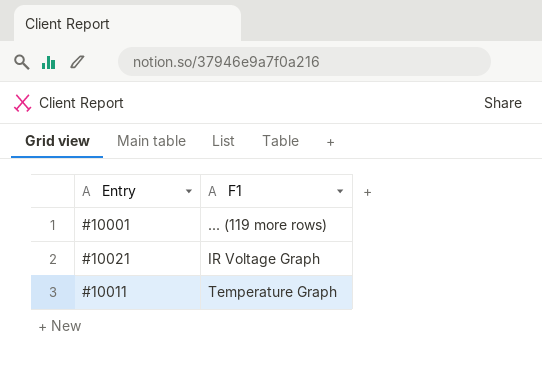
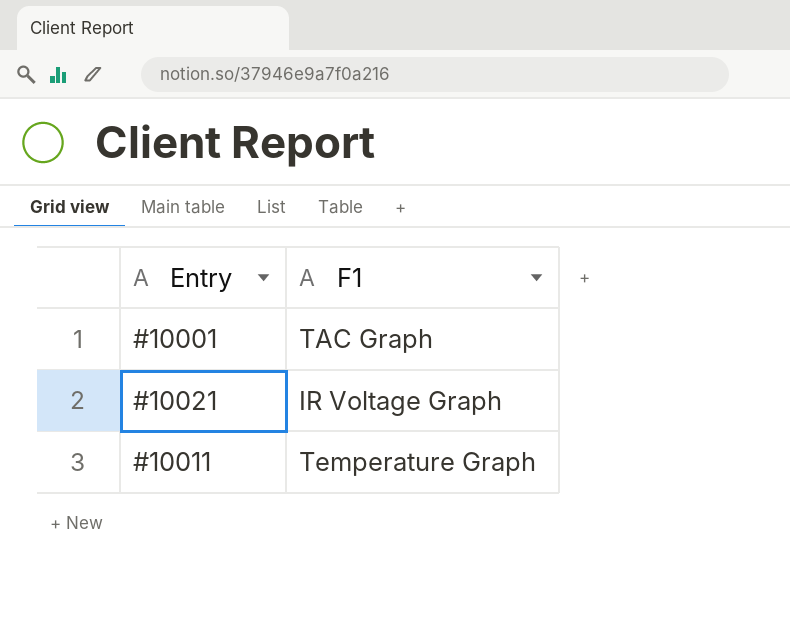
#10001 | F1: ... (119 more rows) -> TAC Graph

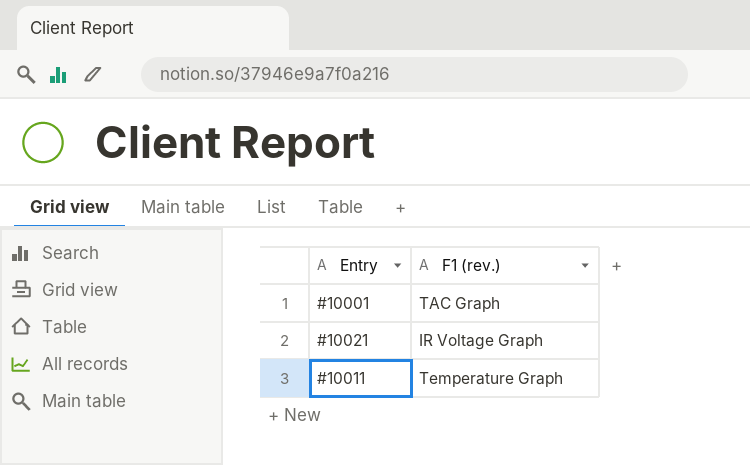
column name: F1 -> F1 (rev.)

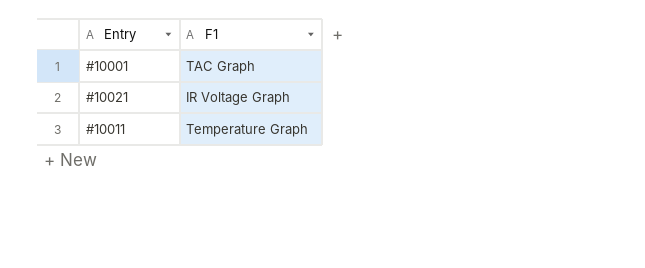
column name: F1 (rev.) -> F1

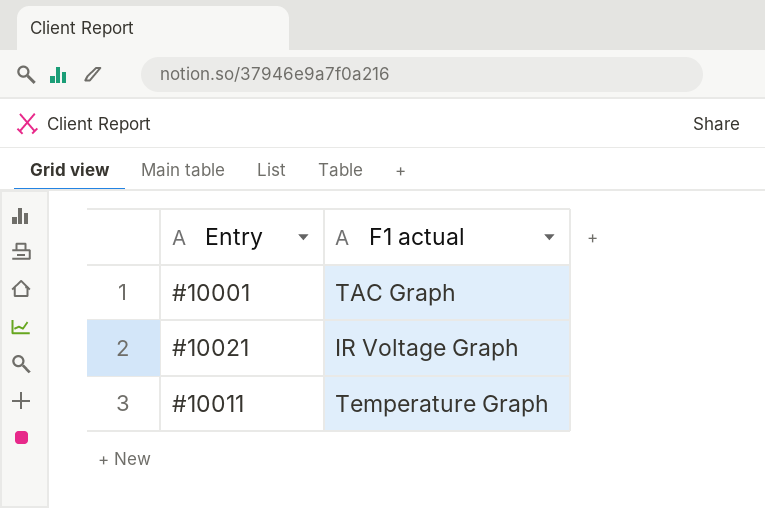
column name: F1 -> F1 actual

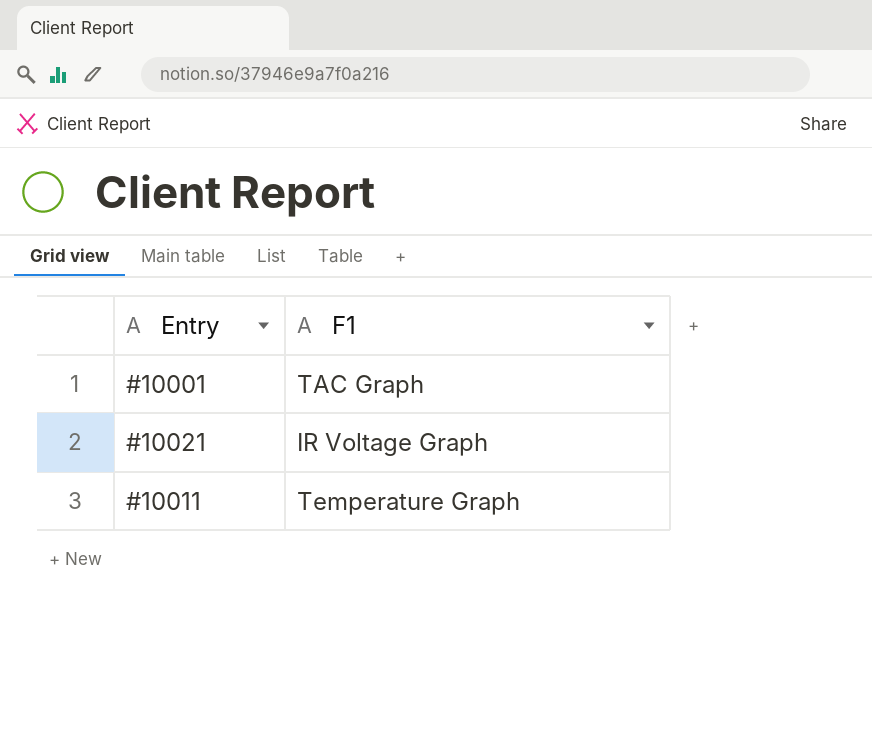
column name: F1 actual -> F1

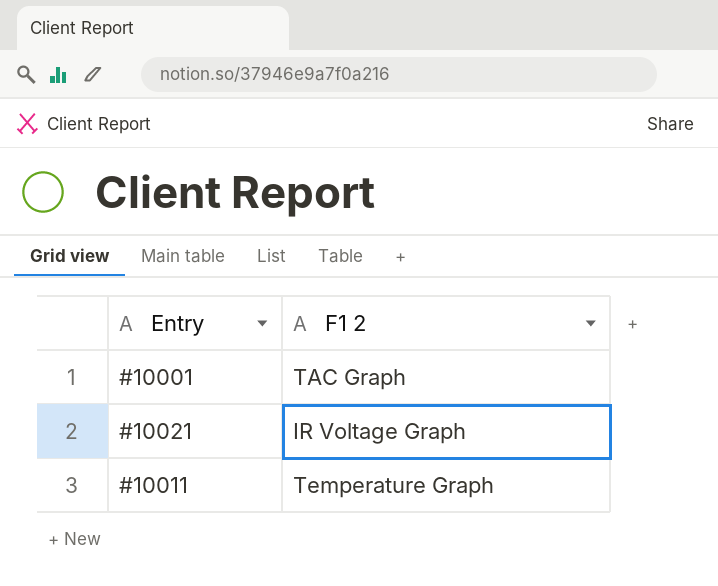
column name: F1 -> F1 2

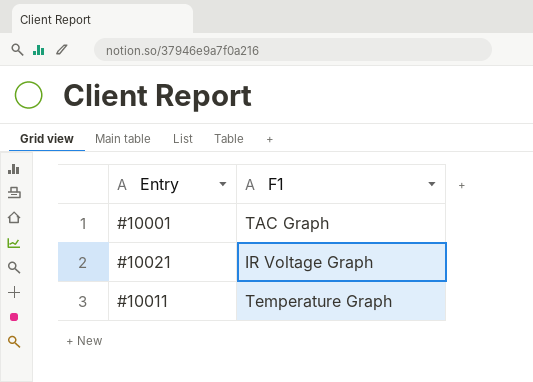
column name: F1 2 -> F1

